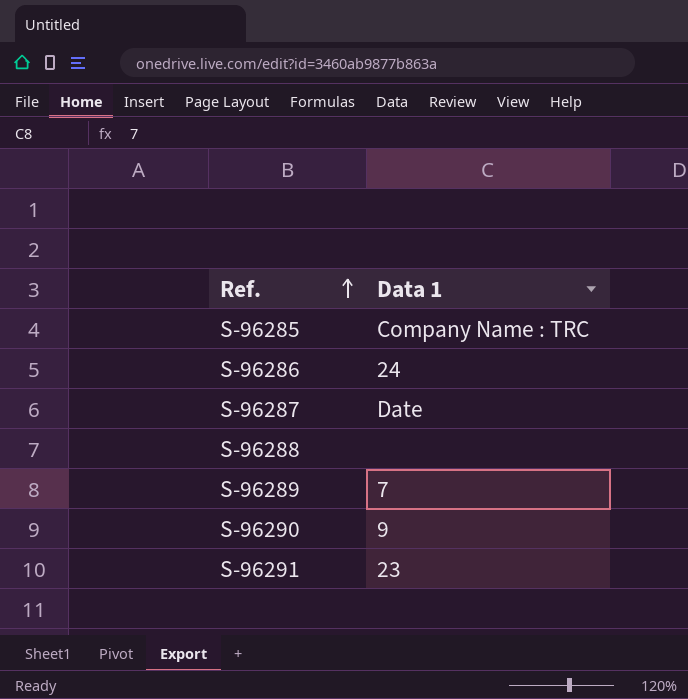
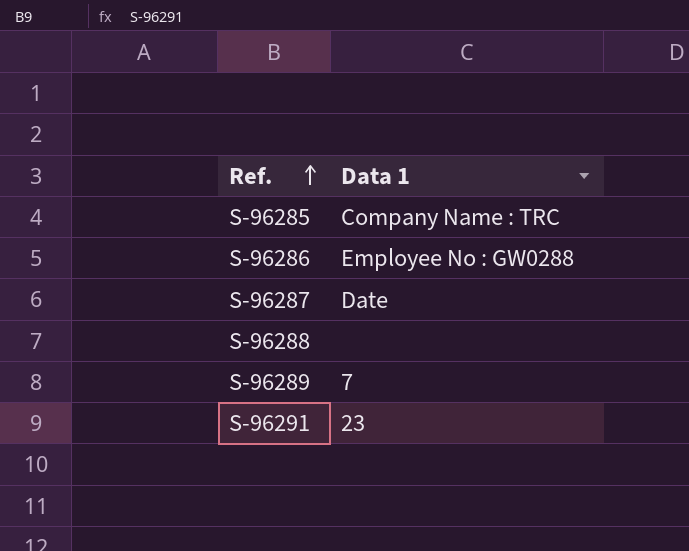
row S-96290: 9 -> none
S-96286 | Data 1: 24 -> Employee No : GW0288

